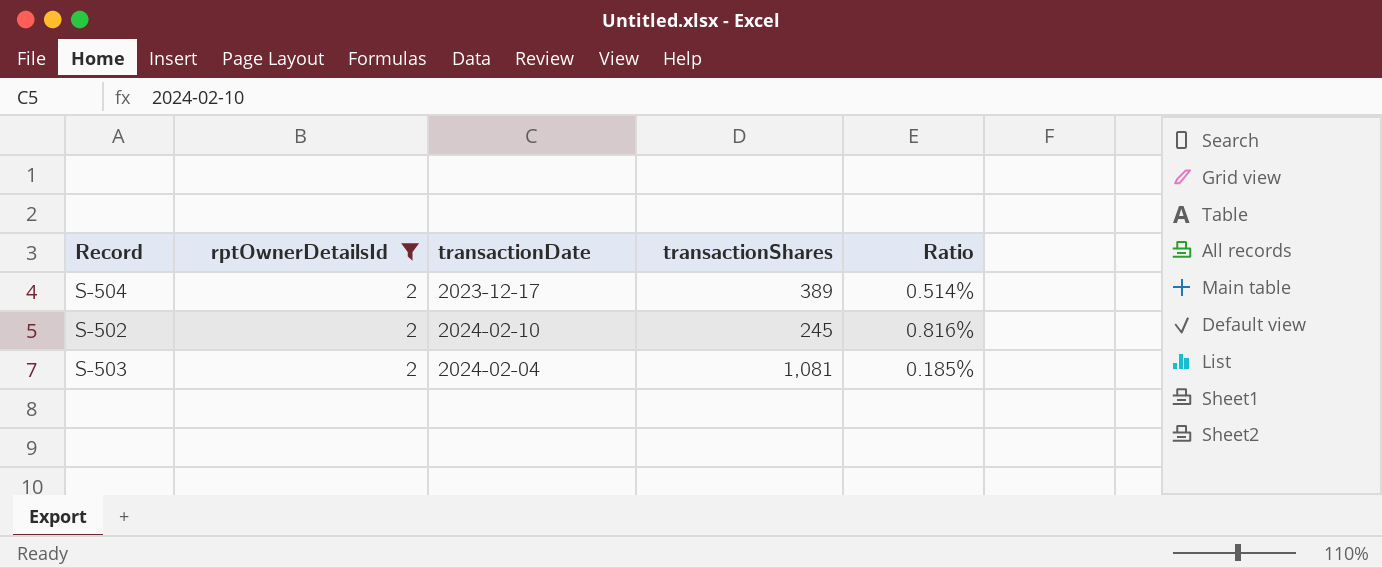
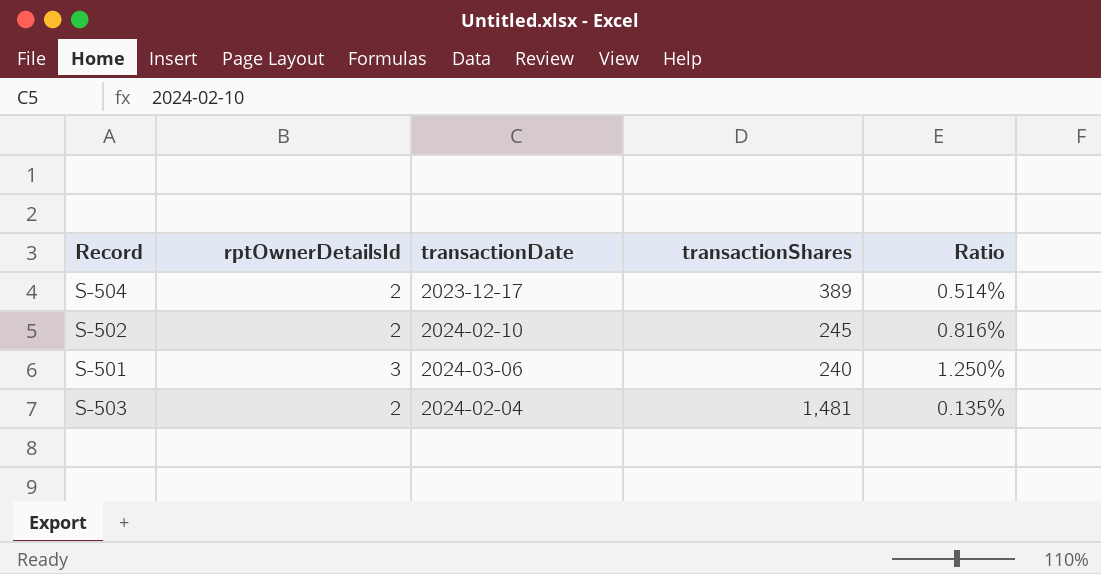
filter: rptOwnerDetailsId = 2 -> none
S-503 | transactionShares: 1,081 -> 1,481
S-503 | Ratio: 0.185% -> 0.135%

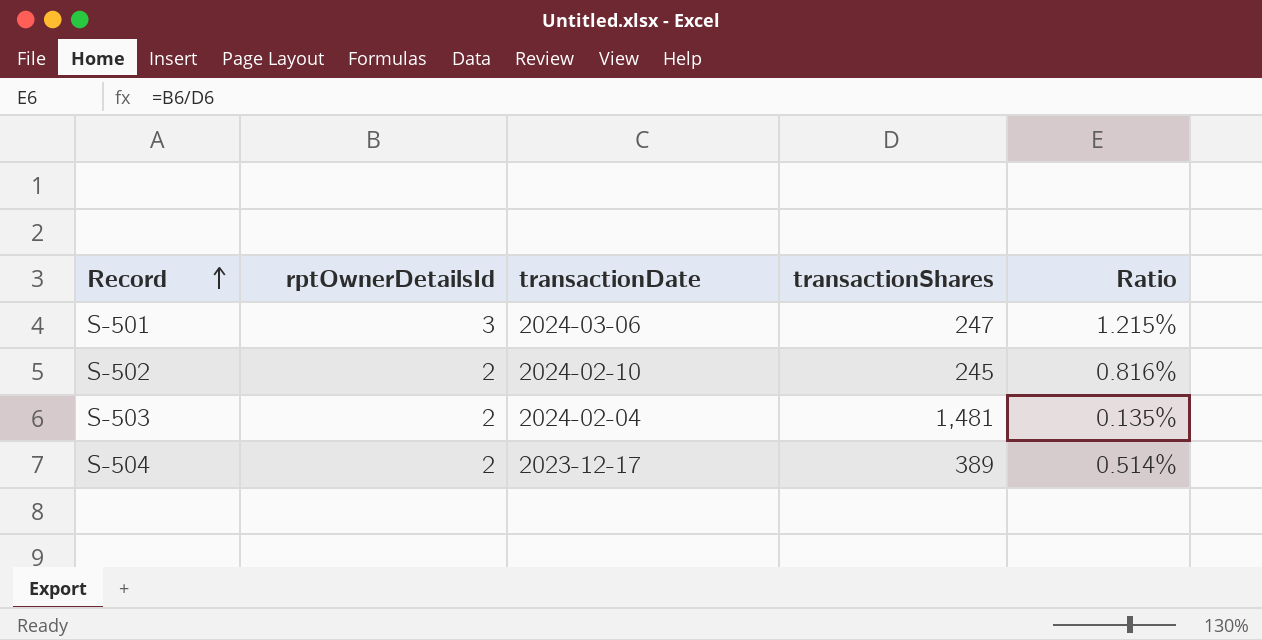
row order: none -> Record ascending
S-501 | transactionShares: 240 -> 247
S-501 | Ratio: 1.250% -> 1.215%

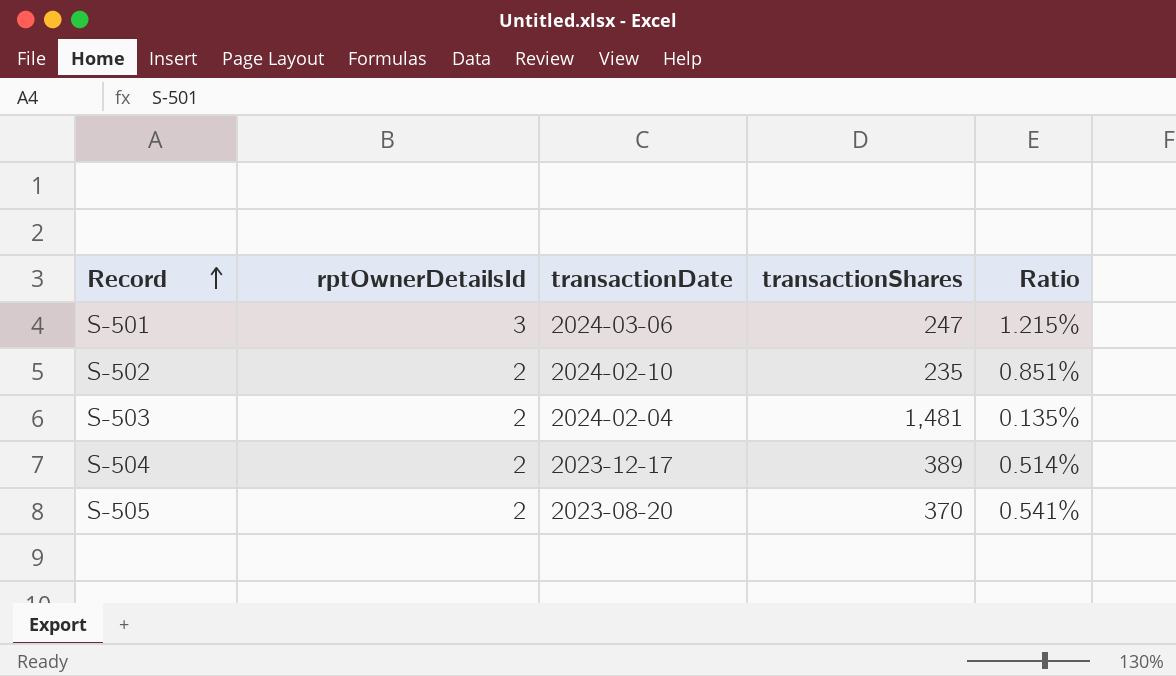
S-502 | transactionShares: 245 -> 235
S-502 | Ratio: 0.816% -> 0.851%
row S-505: none -> 2 | 2023-08-20 | 370 | 0.541%

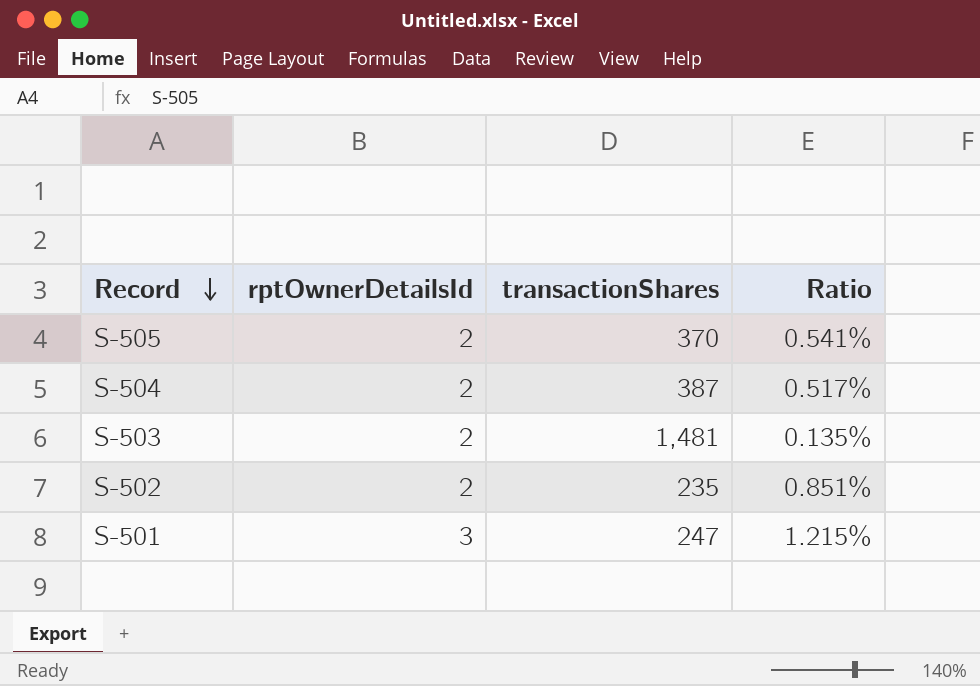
row order: Record ascending -> Record descending
column transactionDate | position: 3 -> none
S-504 | transactionShares: 389 -> 387
S-504 | Ratio: 0.514% -> 0.517%

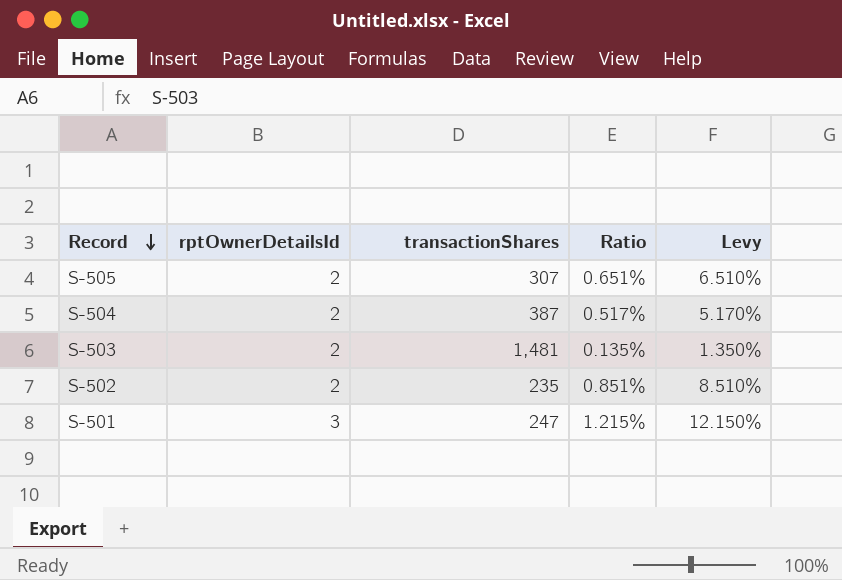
column Levy | formula: none -> [Ratio] * 10
S-505 | transactionShares: 370 -> 307
S-505 | Ratio: 0.541% -> 0.651%

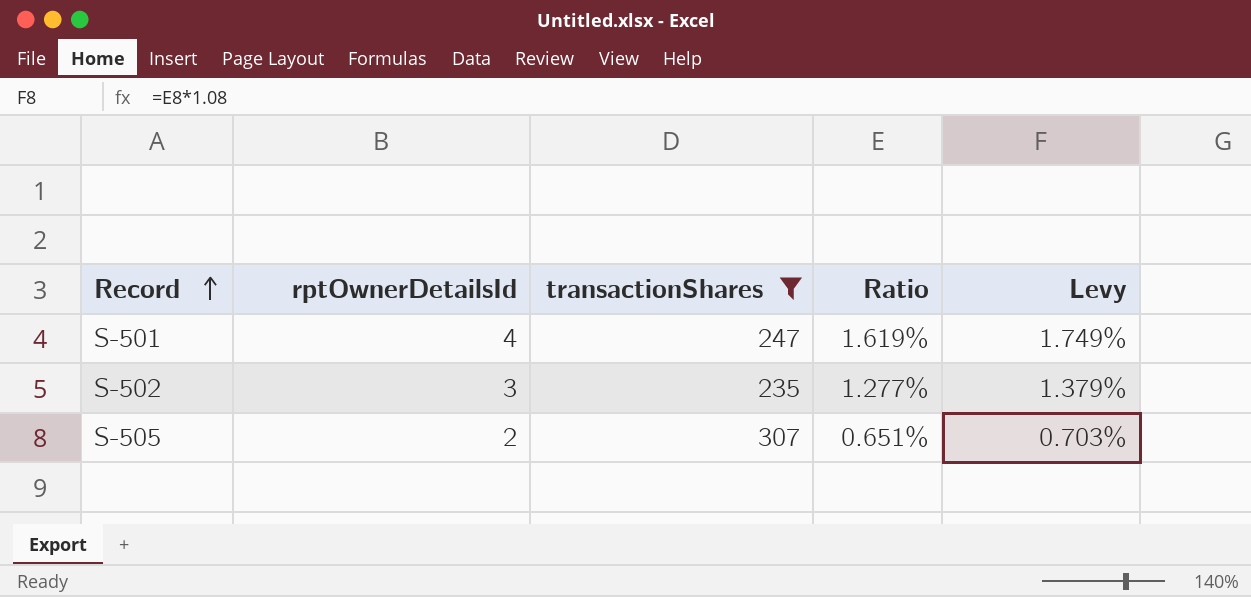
filter: none -> transactionShares <= 307
row order: Record descending -> Record ascending
column Levy | formula: [Ratio] * 10 -> [Ratio] * 1.08
S-501 | rptOwnerDetailsId: 3 -> 4
S-501 | Ratio: 1.215% -> 1.619%
S-502 | rptOwnerDetailsId: 2 -> 3
S-502 | Ratio: 0.851% -> 1.277%

